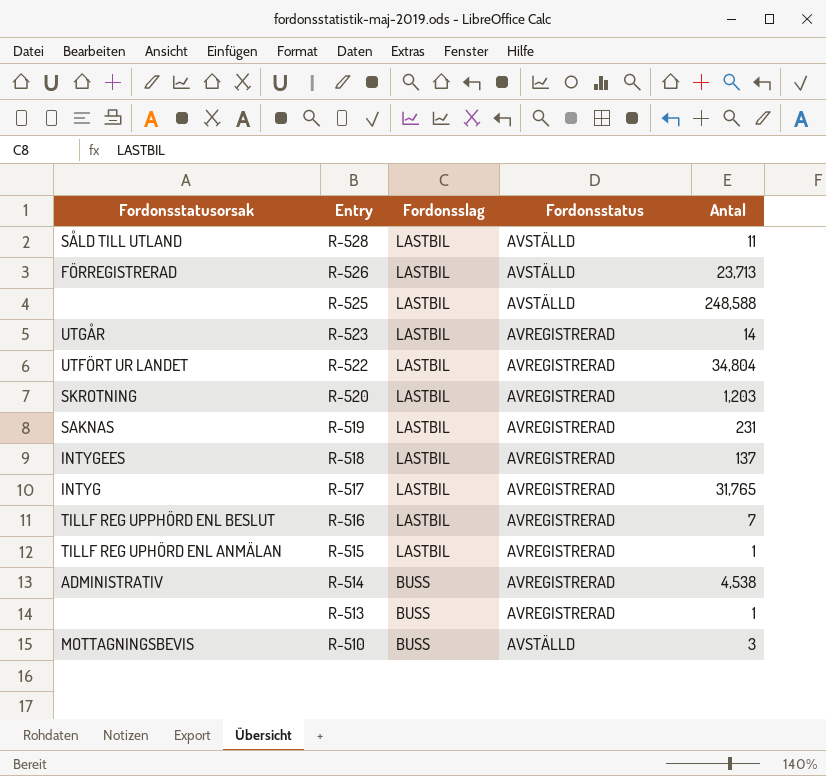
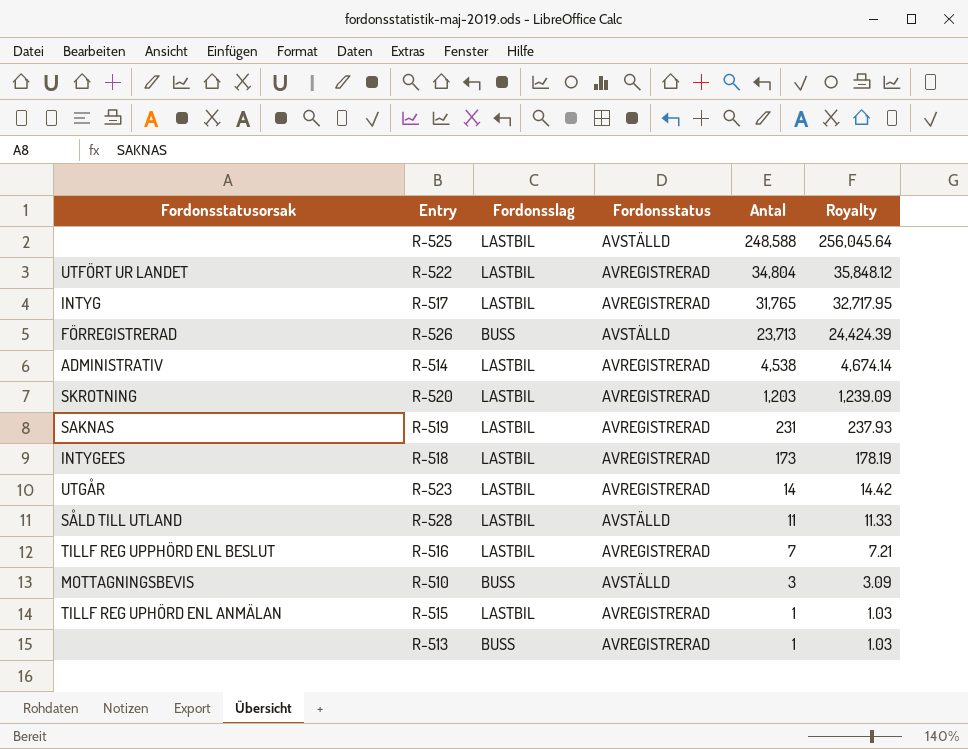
row order: Entry descending -> Antal descending
column Royalty | formula: none -> [Antal] * 1.03
R-526 | Fordonsslag: LASTBIL -> BUSS
R-514 | Fordonsslag: BUSS -> LASTBIL
R-518 | Antal: 137 -> 173

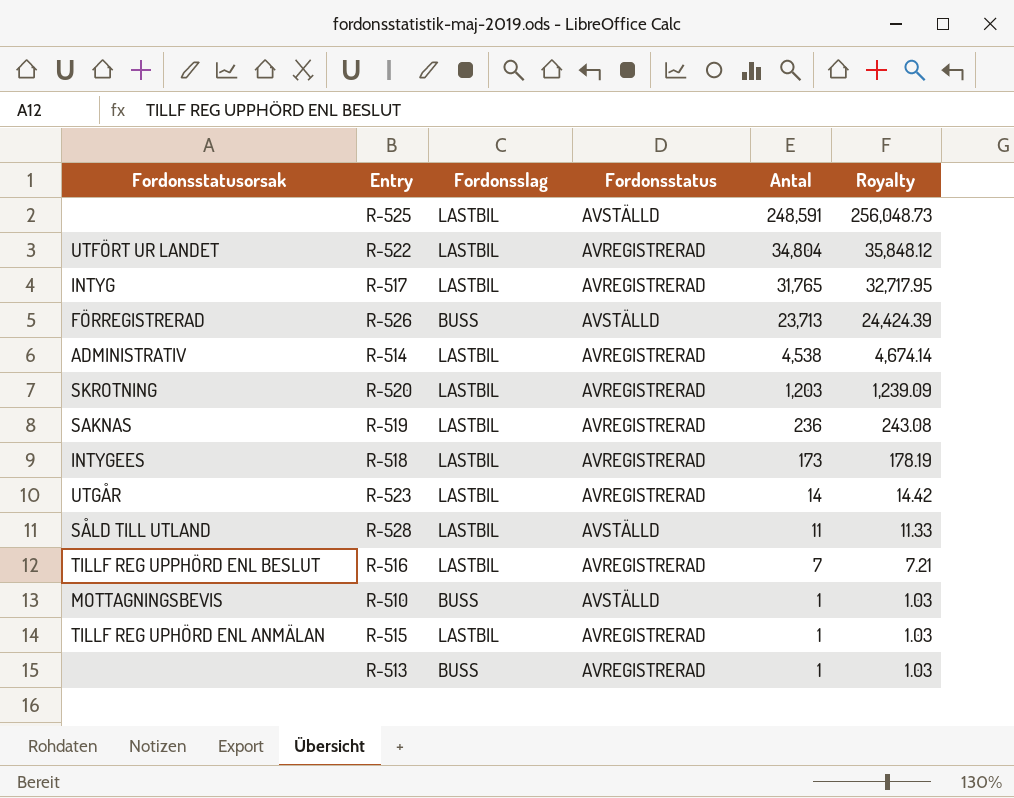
R-525 | Antal: 248,588 -> 248,591
R-525 | Royalty: 256,045.64 -> 256,048.73
R-519 | Antal: 231 -> 236
R-519 | Royalty: 237.93 -> 243.08
R-510 | Antal: 3 -> 1
R-510 | Royalty: 3.09 -> 1.03

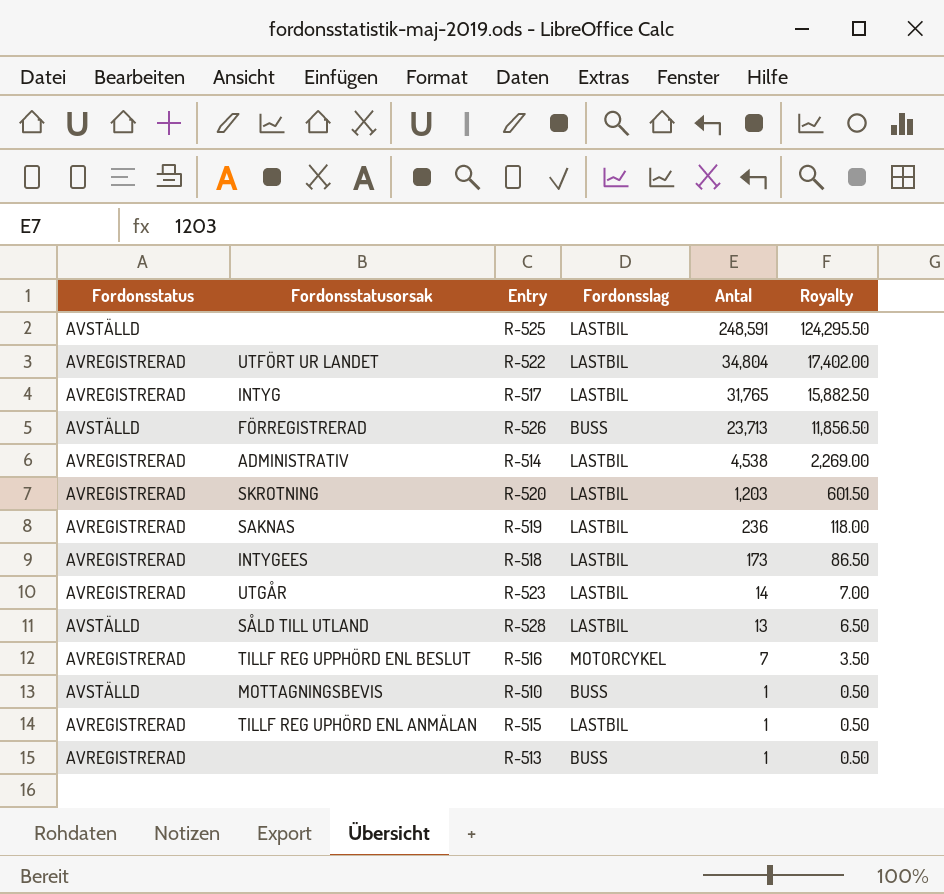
column Fordonsstatus | position: 4 -> 1
column Royalty | formula: [Antal] * 1.03 -> [Antal] * 0.5
R-528 | Antal: 11 -> 13
R-516 | Fordonsslag: LASTBIL -> MOTORCYKEL

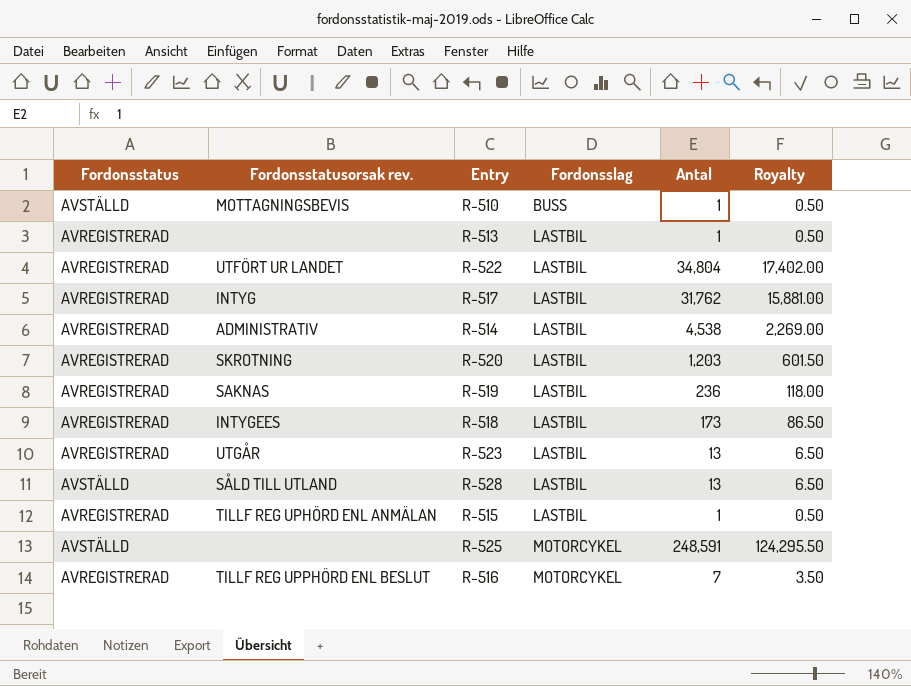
row order: Antal descending -> Fordonsslag ascending
column name: Fordonsstatusorsak -> Fordonsstatusorsak rev.
row R-526: AVSTÄLLD | FÖRREGISTRERAD | BUSS | 23,713 | 11,856.50 -> none
R-513 | Fordonsslag: BUSS -> LASTBIL
R-517 | Antal: 31,765 -> 31,762
R-517 | Royalty: 15,882.50 -> 15,881.00
R-523 | Antal: 14 -> 13
R-523 | Royalty: 7.00 -> 6.50
R-525 | Fordonsslag: LASTBIL -> MOTORCYKEL

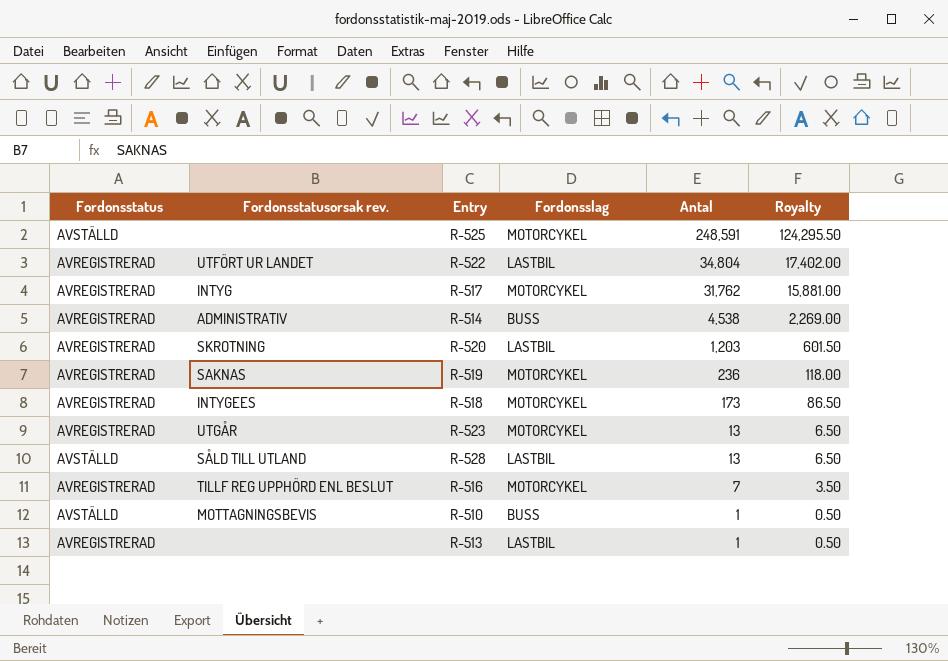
row order: Fordonsslag ascending -> Antal descending
row R-515: AVREGISTRERAD | TILLF REG UPHÖRD ENL ANMÄLAN | LASTBIL | 1 | 0.50 -> none
R-517 | Fordonsslag: LASTBIL -> MOTORCYKEL
R-514 | Fordonsslag: LASTBIL -> BUSS
R-519 | Fordonsslag: LASTBIL -> MOTORCYKEL
R-518 | Fordonsslag: LASTBIL -> MOTORCYKEL
R-523 | Fordonsslag: LASTBIL -> MOTORCYKEL

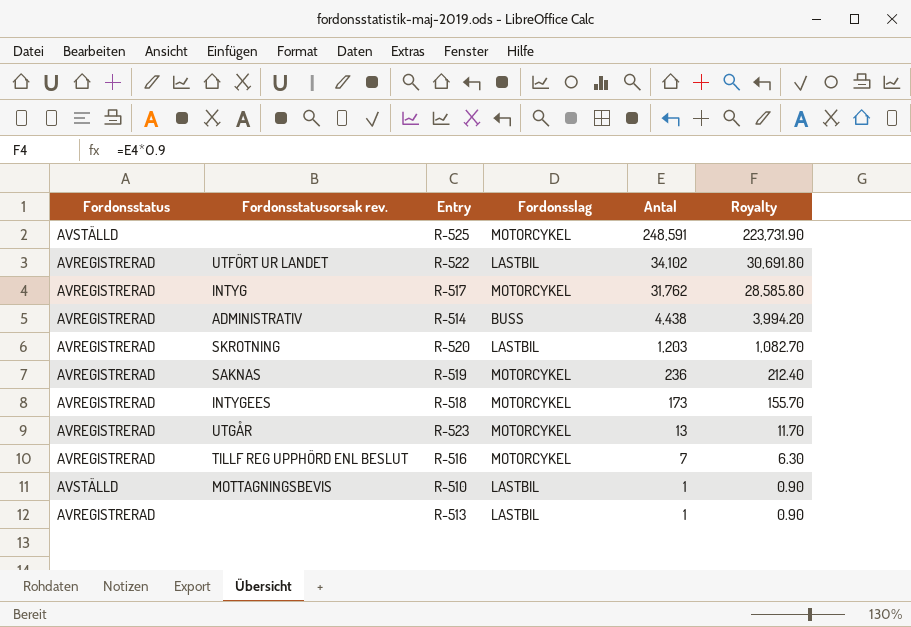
column Royalty | formula: [Antal] * 0.5 -> [Antal] * 0.9
row R-528: AVSTÄLLD | SÅLD TILL UTLAND | LASTBIL | 13 | 6.50 -> none
R-522 | Antal: 34,804 -> 34,102
R-514 | Antal: 4,538 -> 4,438
R-510 | Fordonsslag: BUSS -> LASTBIL

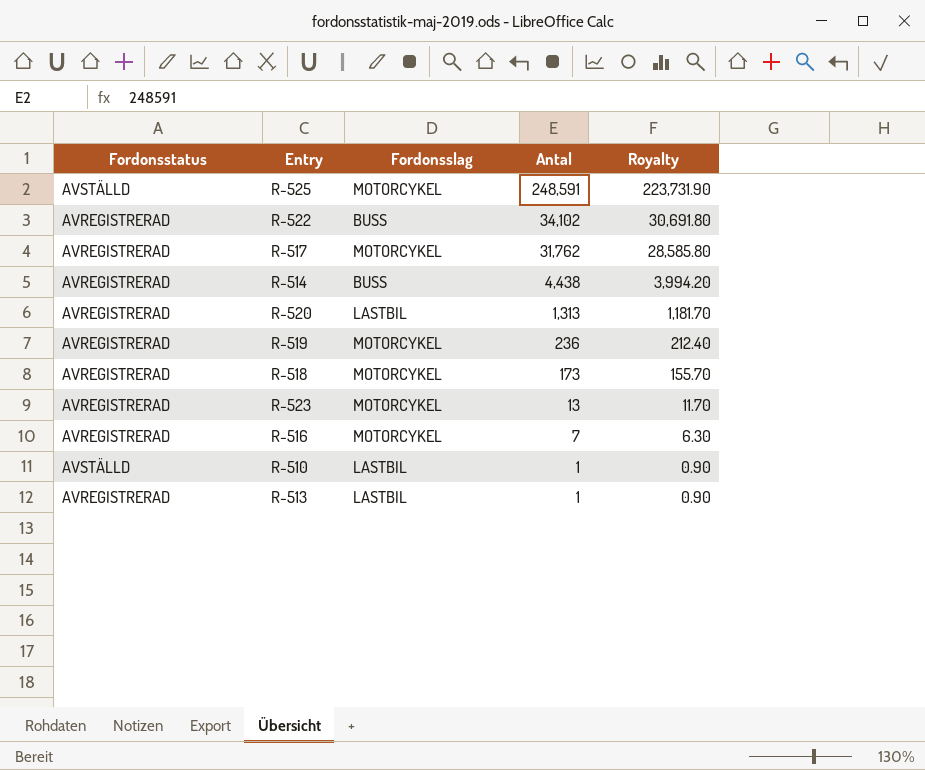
column Fordonsstatusorsak rev. | position: 2 -> none
R-522 | Fordonsslag: LASTBIL -> BUSS
R-520 | Antal: 1,203 -> 1,313
R-520 | Royalty: 1,082.70 -> 1,181.70

